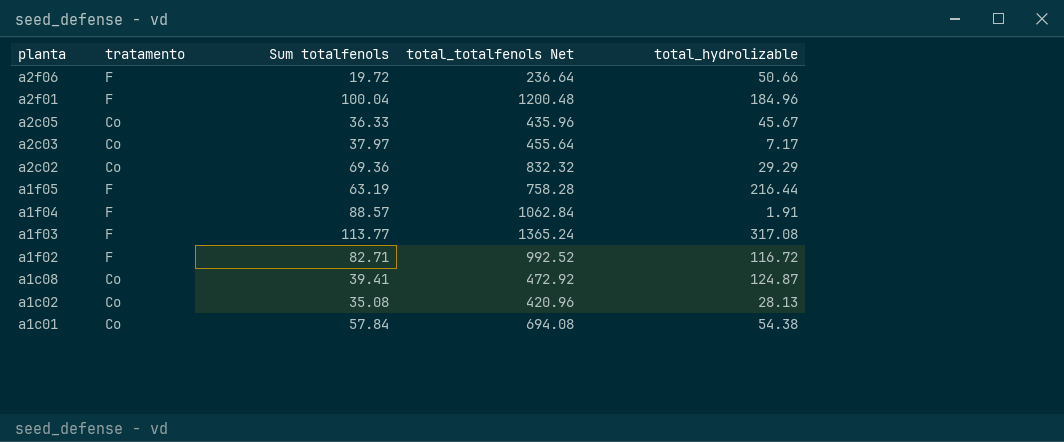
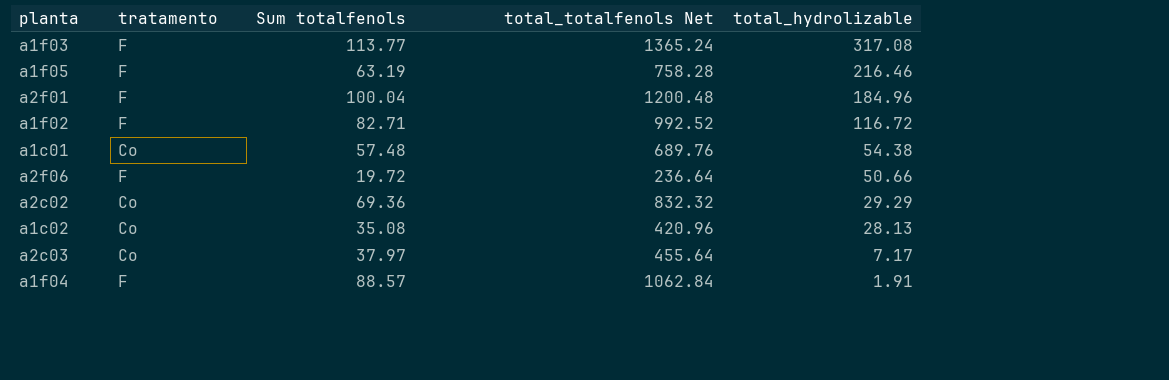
row order: planta descending -> total_hydrolizable descending
row a2c05: Co | 36.33 | 435.96 | 45.67 -> none
row a1c08: Co | 39.41 | 472.92 | 124.87 -> none
a1f05 | total_hydrolizable: 216.44 -> 216.46
a1c01 | Sum totalfenols: 57.84 -> 57.48
a1c01 | total_totalfenols Net: 694.08 -> 689.76

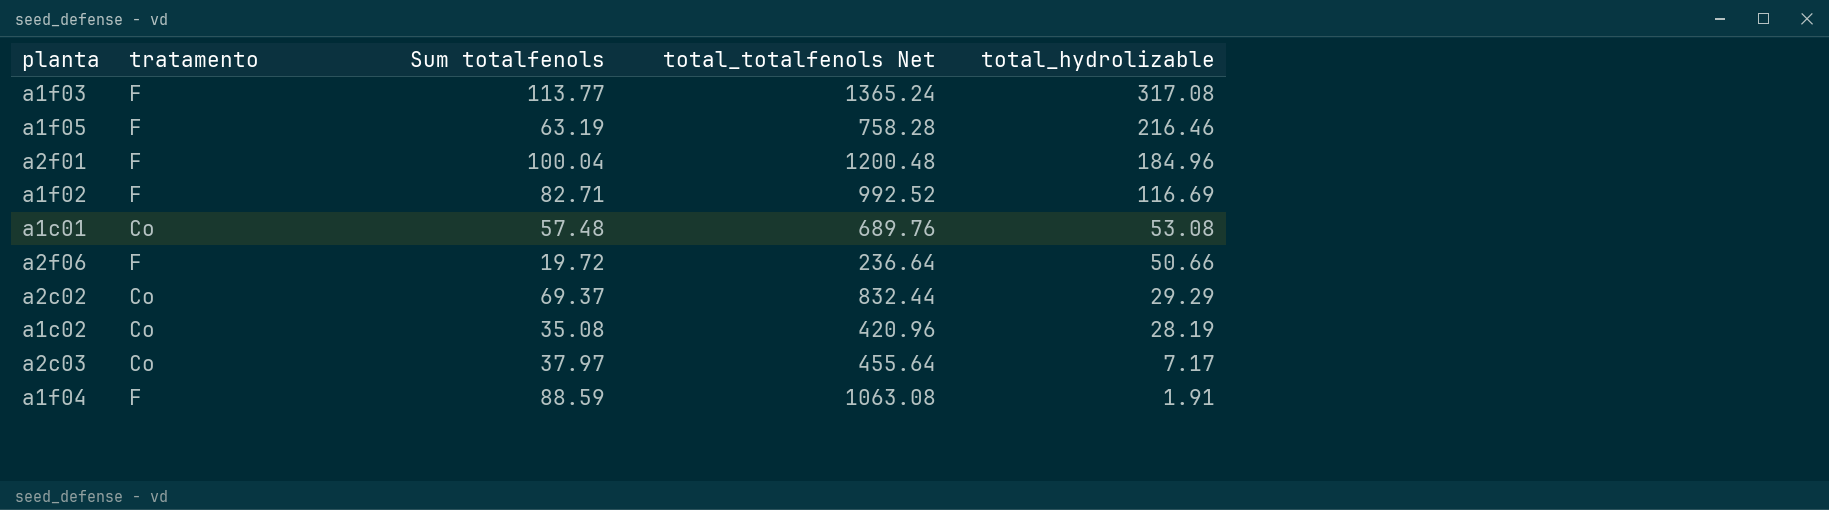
a1f02 | total_hydrolizable: 116.72 -> 116.69
a1c01 | total_hydrolizable: 54.38 -> 53.08
a2c02 | Sum totalfenols: 69.36 -> 69.37
a2c02 | total_totalfenols Net: 832.32 -> 832.44
a1c02 | total_hydrolizable: 28.13 -> 28.19
a1f04 | Sum totalfenols: 88.57 -> 88.59
a1f04 | total_totalfenols Net: 1062.84 -> 1063.08

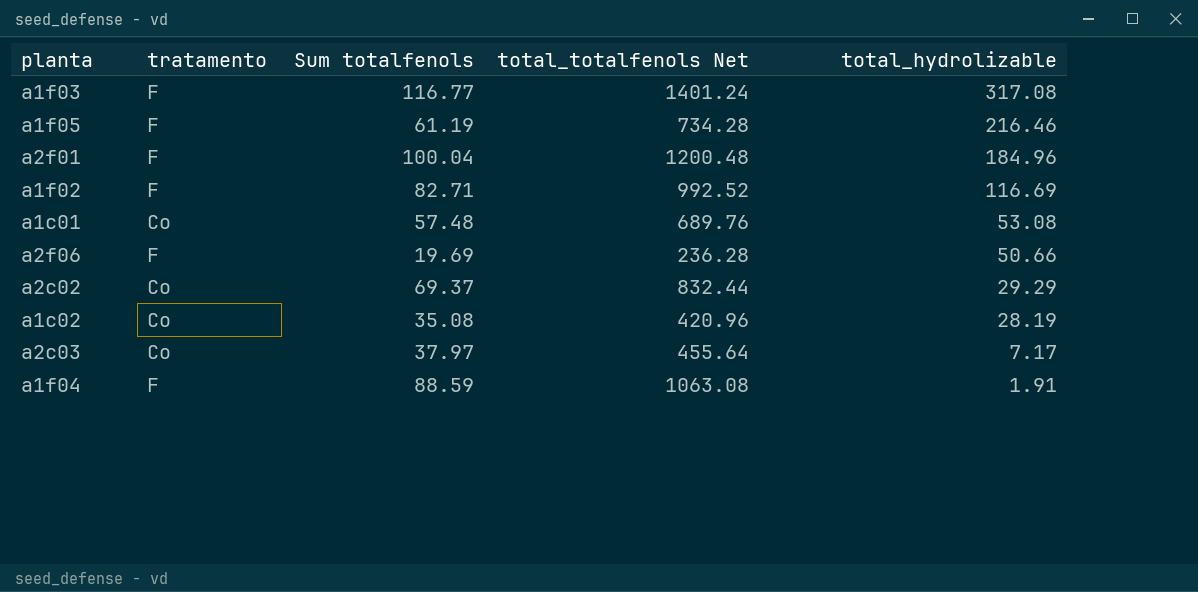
a1f03 | Sum totalfenols: 113.77 -> 116.77
a1f03 | total_totalfenols Net: 1365.24 -> 1401.24
a1f05 | Sum totalfenols: 63.19 -> 61.19
a1f05 | total_totalfenols Net: 758.28 -> 734.28
a2f06 | Sum totalfenols: 19.72 -> 19.69
a2f06 | total_totalfenols Net: 236.64 -> 236.28

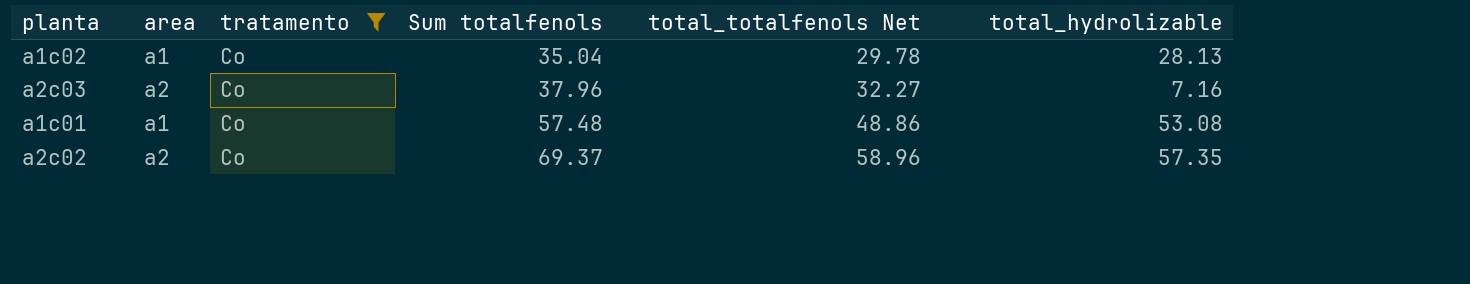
filter: none -> tratamento = Co
row order: total_hydrolizable descending -> Sum totalfenols ascending
column area | position: none -> 2
column total_totalfenols Net | formula: [Sum totalfenols] * 12 -> [Sum totalfenols] * 0.85
a1c02 | Sum totalfenols: 35.08 -> 35.04
a1c02 | total_hydrolizable: 28.19 -> 28.13
a2c03 | Sum totalfenols: 37.97 -> 37.96
a2c03 | total_hydrolizable: 7.17 -> 7.16
a2c02 | total_hydrolizable: 29.29 -> 57.35

